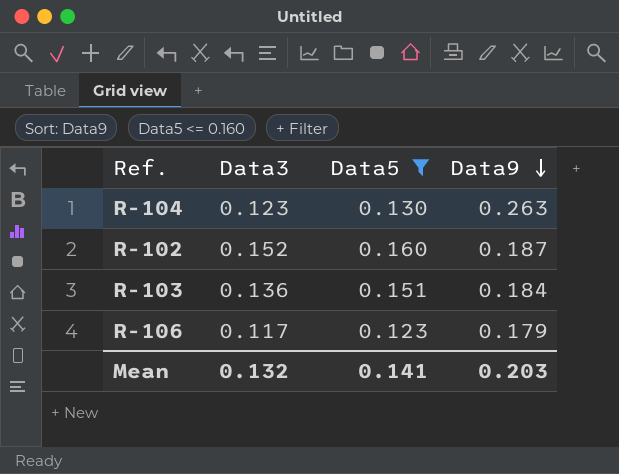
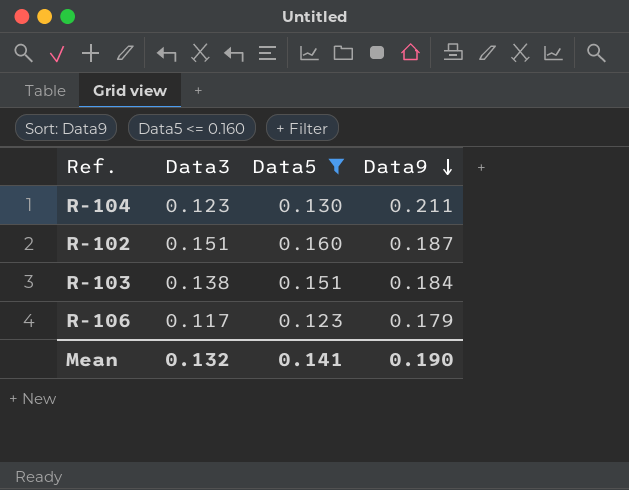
R-104 | Data9: 0.263 -> 0.211
R-102 | Data3: 0.152 -> 0.151
R-103 | Data3: 0.136 -> 0.138
Mean | Data9: 0.203 -> 0.190

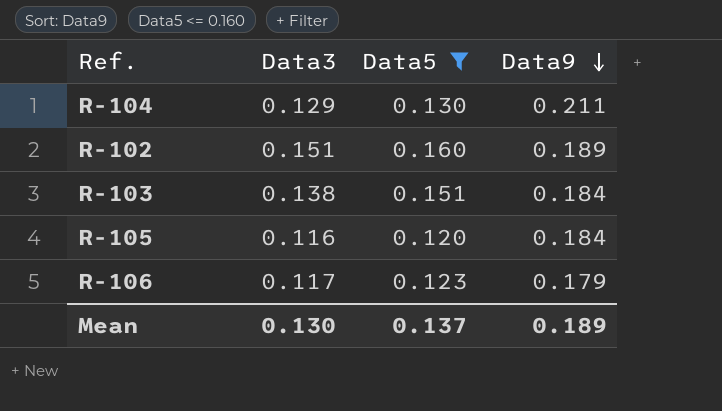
R-104 | Data3: 0.123 -> 0.129
R-102 | Data9: 0.187 -> 0.189
row R-105: none -> 0.116 | 0.120 | 0.184
Mean | Data3: 0.132 -> 0.130
Mean | Data5: 0.141 -> 0.137
Mean | Data9: 0.190 -> 0.189

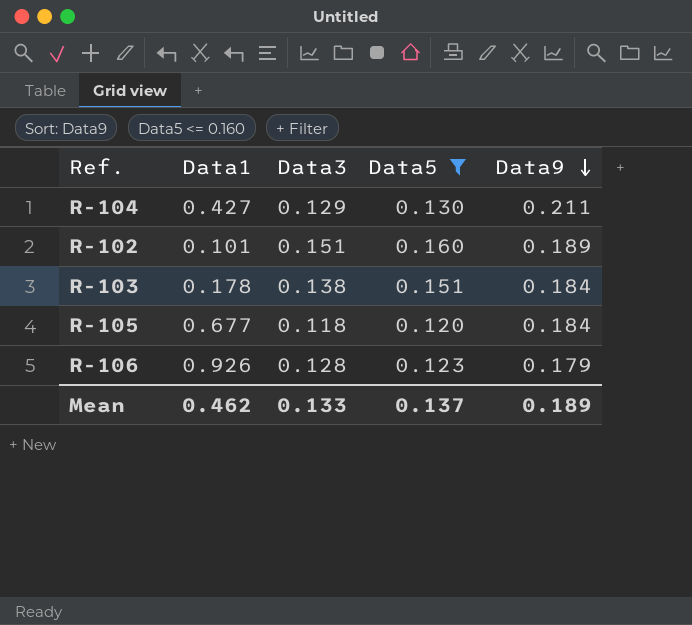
column Data1 | position: none -> 2
R-105 | Data3: 0.116 -> 0.118
R-106 | Data3: 0.117 -> 0.128
Mean | Data3: 0.130 -> 0.133

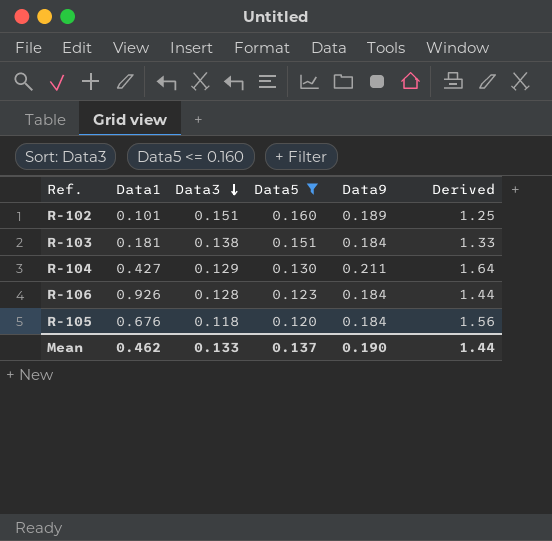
row order: Data9 descending -> Data3 descending
column Derived | formula: none -> [Data9] / [Data3]
R-103 | Data1: 0.178 -> 0.181
R-106 | Data9: 0.179 -> 0.184
R-105 | Data1: 0.677 -> 0.676
Mean | Data9: 0.189 -> 0.190

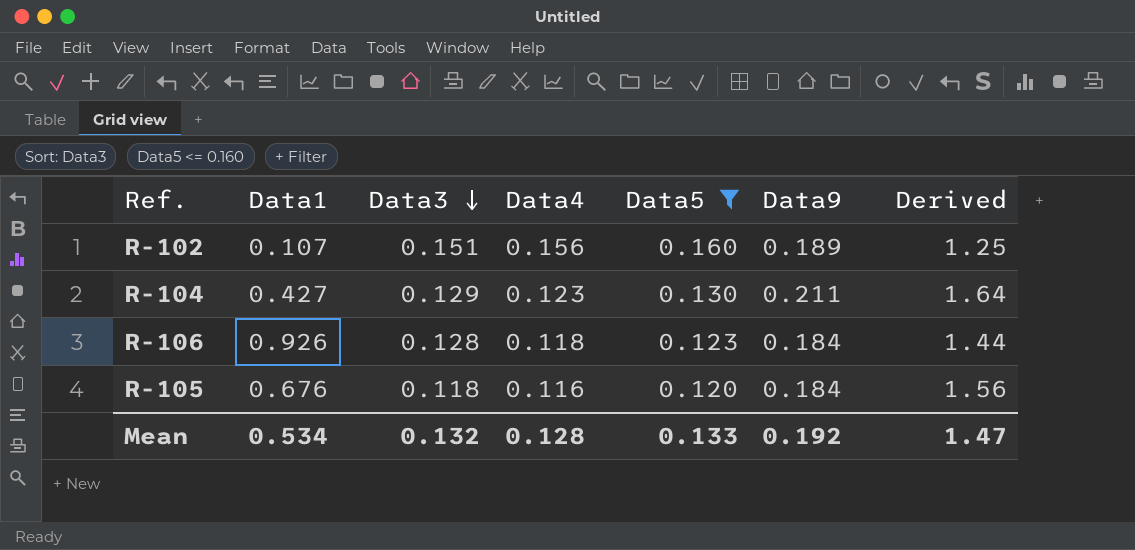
column Data4 | position: none -> 4
row R-103: 0.181 | 0.138 | 0.151 | 0.184 | 1.33 -> none
R-102 | Data1: 0.101 -> 0.107
Mean | Data1: 0.462 -> 0.534
Mean | Data3: 0.133 -> 0.132
Mean | Data5: 0.137 -> 0.133
Mean | Data9: 0.190 -> 0.192
Mean | Derived: 1.44 -> 1.47

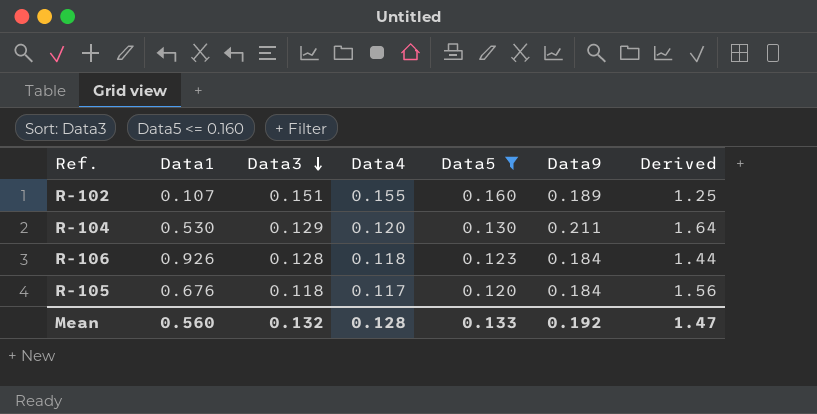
R-102 | Data4: 0.156 -> 0.155
R-104 | Data1: 0.427 -> 0.530
R-104 | Data4: 0.123 -> 0.120
R-105 | Data4: 0.116 -> 0.117
Mean | Data1: 0.534 -> 0.560

